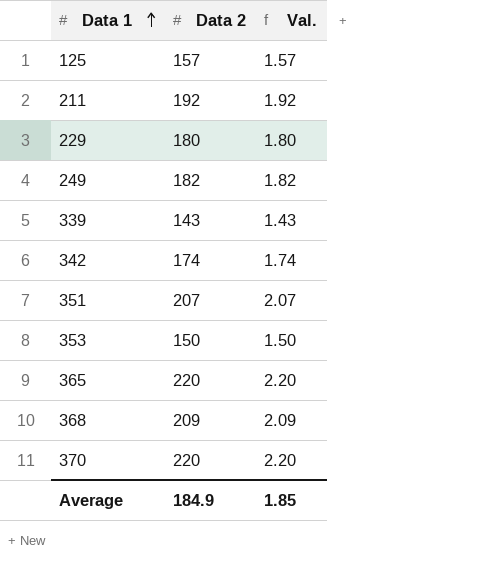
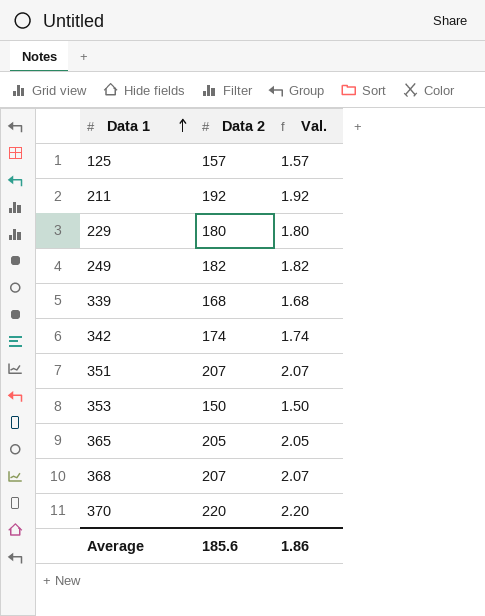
339 | Data 2: 143 -> 168
339 | Val.: 1.43 -> 1.68
365 | Data 2: 220 -> 205
365 | Val.: 2.20 -> 2.05
368 | Data 2: 209 -> 207
368 | Val.: 2.09 -> 2.07
Average | Data 2: 184.9 -> 185.6
Average | Val.: 1.85 -> 1.86

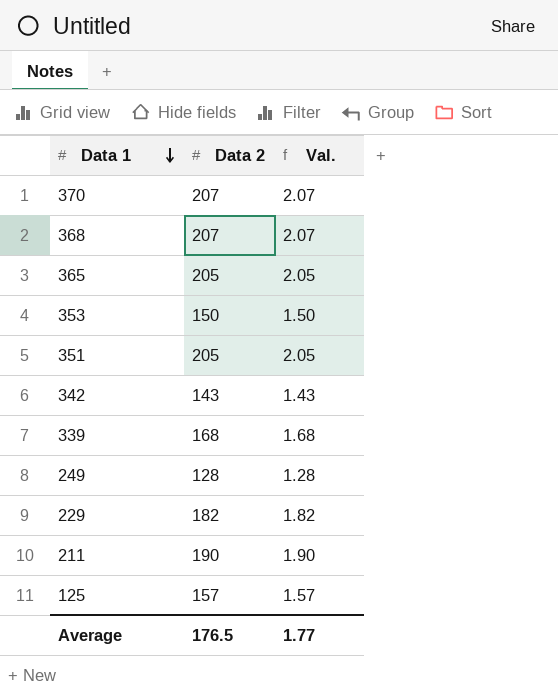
row order: Data 1 ascending -> Data 1 descending
370 | Data 2: 220 -> 207
370 | Val.: 2.20 -> 2.07
351 | Data 2: 207 -> 205
351 | Val.: 2.07 -> 2.05
342 | Data 2: 174 -> 143
342 | Val.: 1.74 -> 1.43
249 | Data 2: 182 -> 128
249 | Val.: 1.82 -> 1.28
229 | Data 2: 180 -> 182
229 | Val.: 1.80 -> 1.82
211 | Data 2: 192 -> 190
211 | Val.: 1.92 -> 1.90
Average | Data 2: 185.6 -> 176.5
Average | Val.: 1.86 -> 1.77

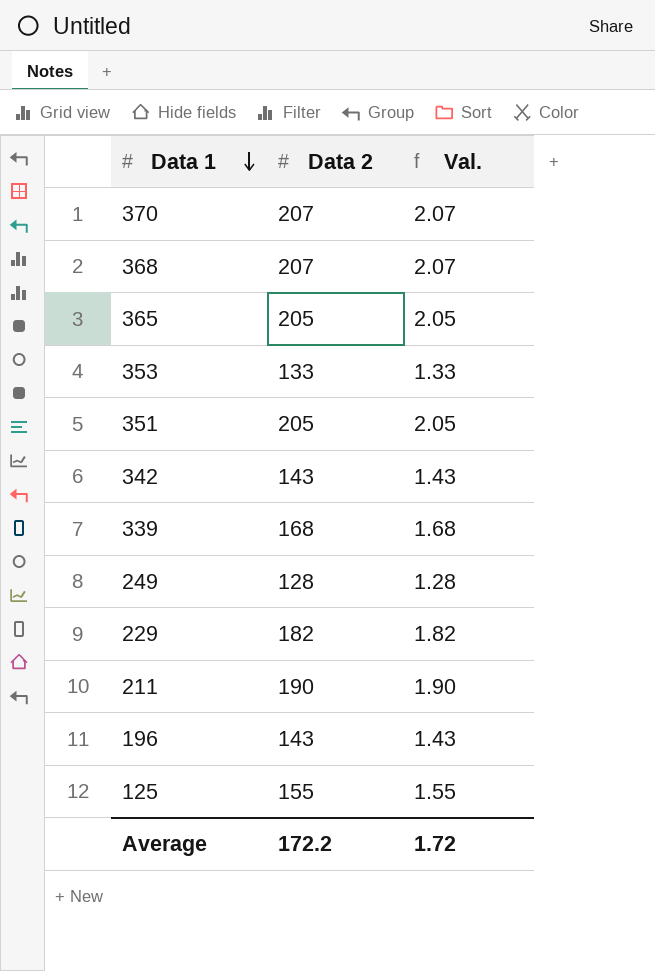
353 | Data 2: 150 -> 133
353 | Val.: 1.50 -> 1.33
row 196: none -> 143 | 1.43
125 | Data 2: 157 -> 155
125 | Val.: 1.57 -> 1.55
Average | Data 2: 176.5 -> 172.2
Average | Val.: 1.77 -> 1.72

